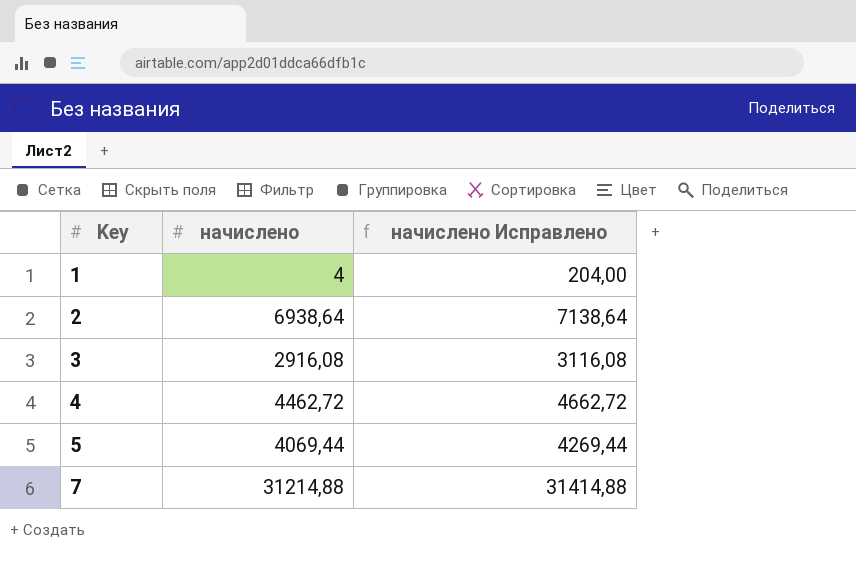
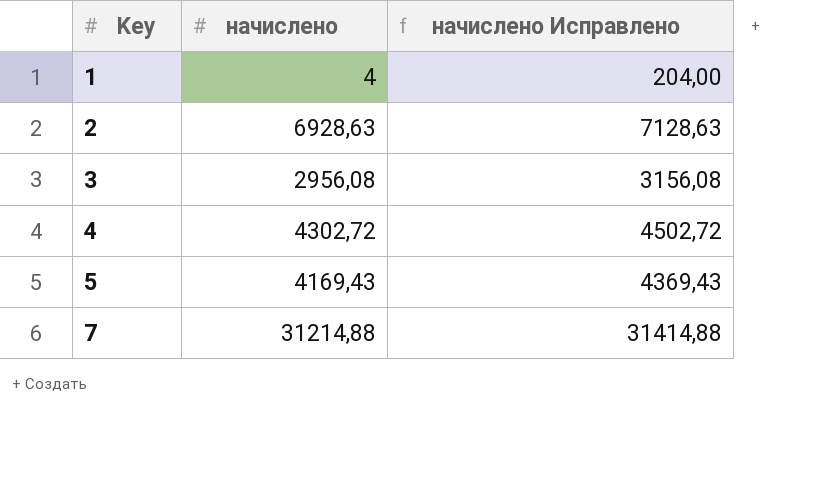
2 | начислено: 6938,64 -> 6928,63
2 | начислено Исправлено: 7138,64 -> 7128,63
3 | начислено: 2916,08 -> 2956,08
3 | начислено Исправлено: 3116,08 -> 3156,08
4 | начислено: 4462,72 -> 4302,72
4 | начислено Исправлено: 4662,72 -> 4502,72
5 | начислено: 4069,44 -> 4169,43
5 | начислено Исправлено: 4269,44 -> 4369,43

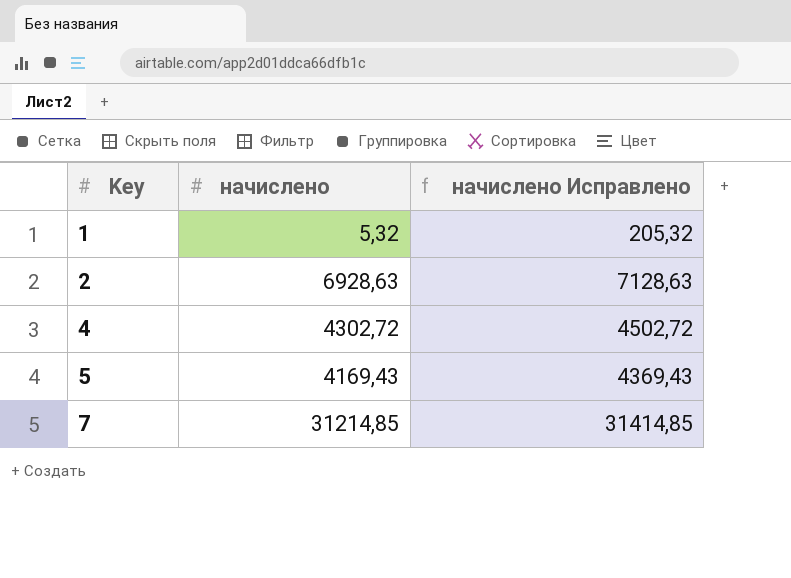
row 3: 2956,08 | 3156,08 -> none
1 | начислено: 4 -> 5,32
1 | начислено Исправлено: 204,00 -> 205,32
7 | начислено: 31214,88 -> 31214,85
7 | начислено Исправлено: 31414,88 -> 31414,85

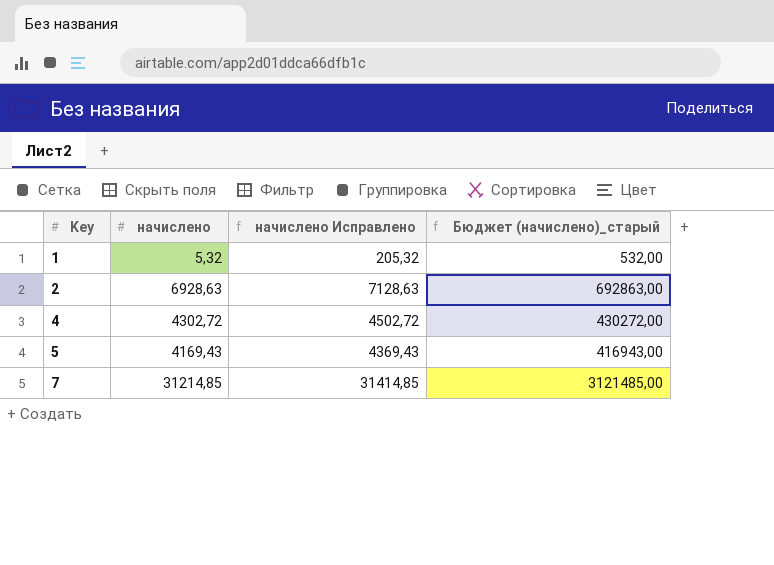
column Бюджет (начислено)_старый | formula: none -> [начислено] * 100

